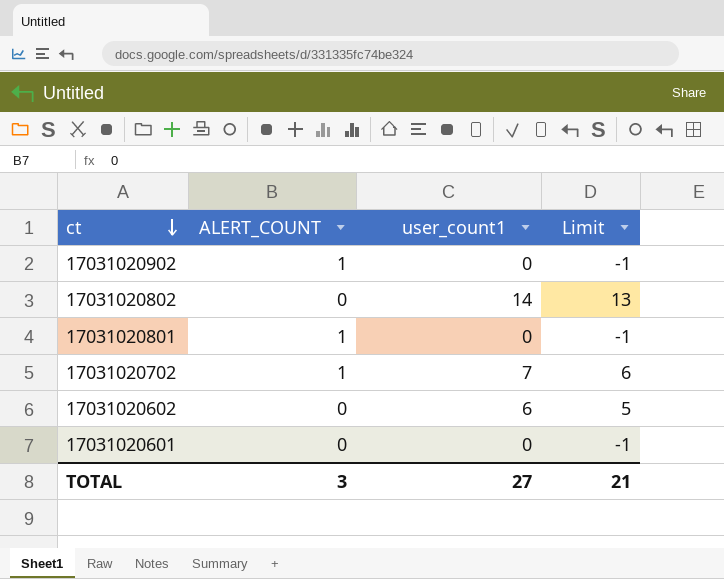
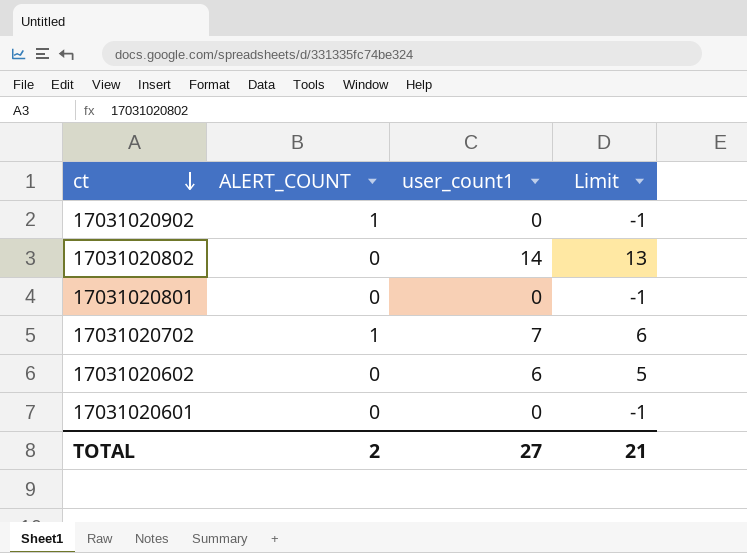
17031020801 | ALERT_COUNT: 1 -> 0
TOTAL | ALERT_COUNT: 3 -> 2

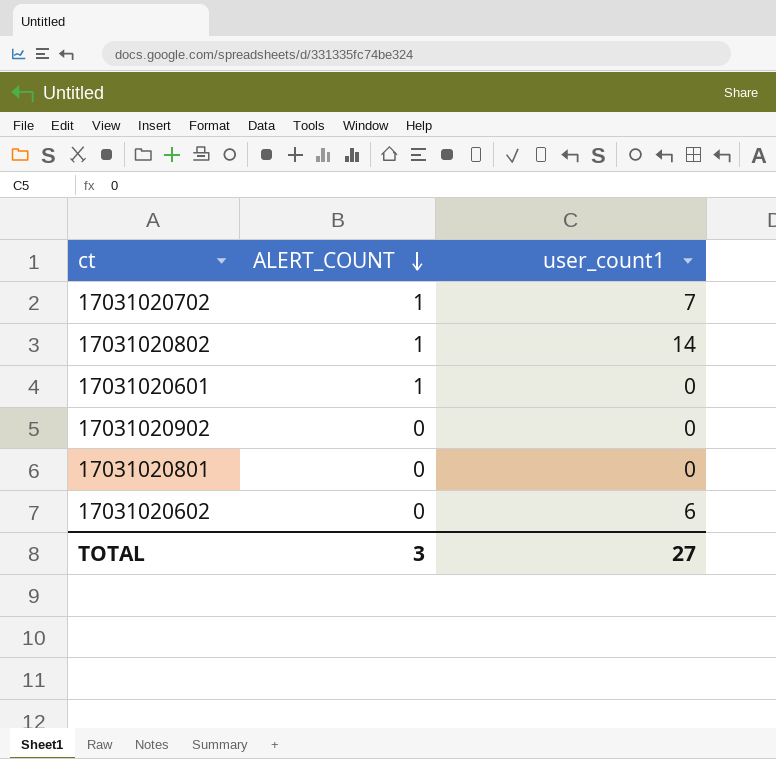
row order: ct descending -> ALERT_COUNT descending
column Limit | formula: [user_count1] - 1 -> none
17031020802 | ALERT_COUNT: 0 -> 1
17031020601 | ALERT_COUNT: 0 -> 1
17031020902 | ALERT_COUNT: 1 -> 0
TOTAL | ALERT_COUNT: 2 -> 3

